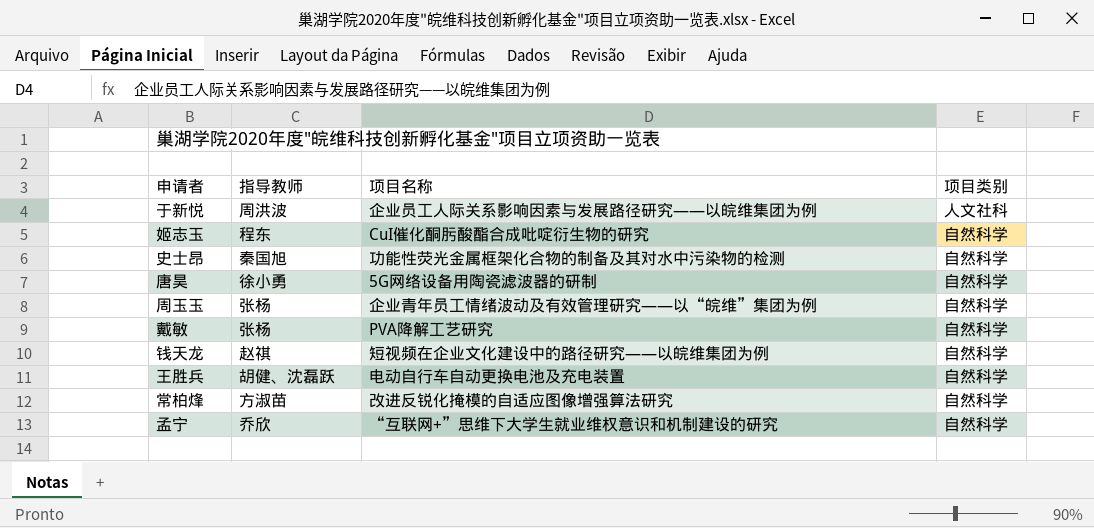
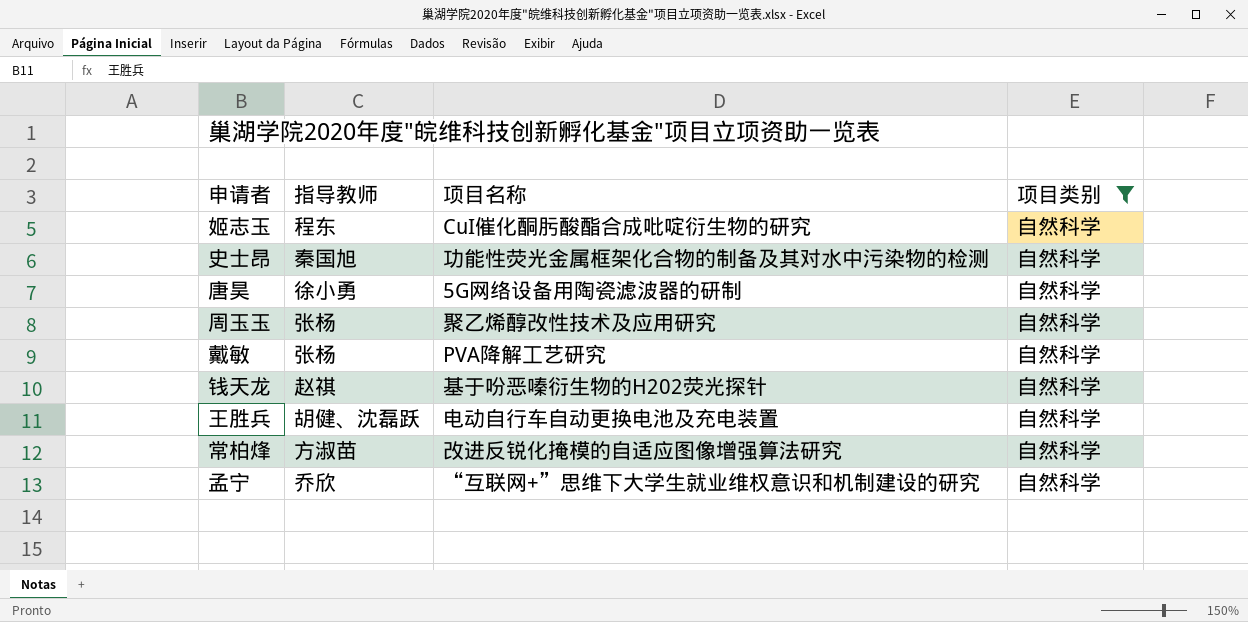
filter: none -> 项目类别 = 自然科学
周玉玉 | 项目名称: 企业青年员工情绪波动及有效管理研究——以“皖维”集团为例 -> 聚乙烯醇改性技术及应用研究
钱天龙 | 项目名称: 短视频在企业文化建设中的路径研究——以皖维集团为例 -> 基于吩恶嗪衍生物的H202荧光探针

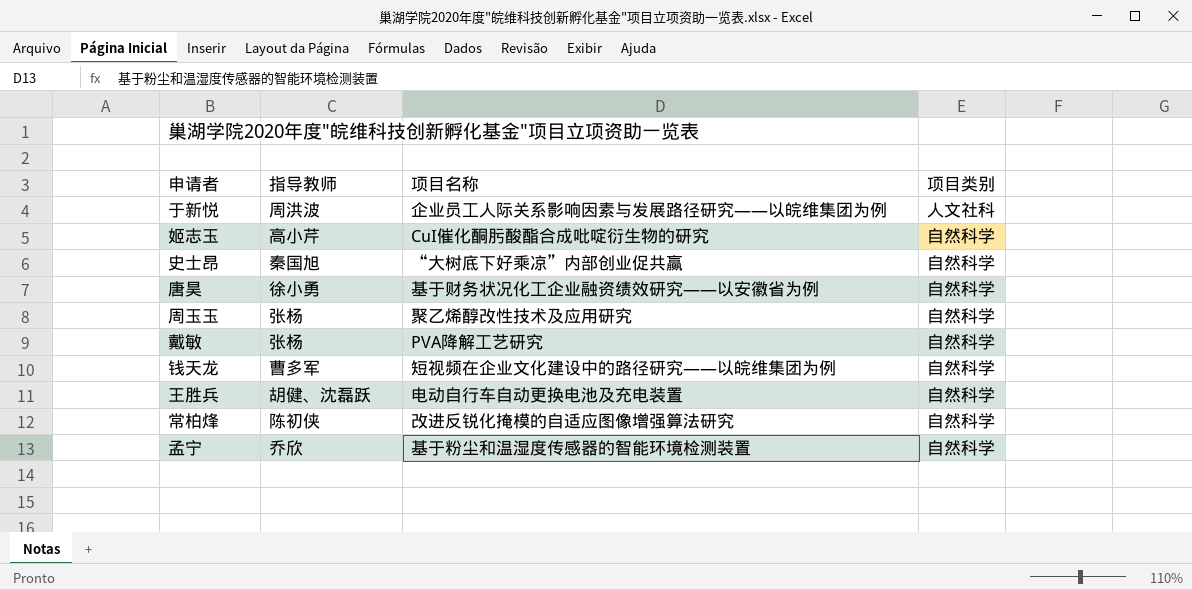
filter: 项目类别 = 自然科学 -> none
姬志玉 | 指导教师: 程东 -> 高小芹
史士昂 | 项目名称: 功能性荧光金属框架化合物的制备及其对水中污染物的检测 -> “大树底下好乘凉”内部创业促共赢
唐昊 | 项目名称: 5G网络设备用陶瓷滤波器的研制 -> 基于财务状况化工企业融资绩效研究——以安徽省为例
钱天龙 | 指导教师: 赵祺 -> 曹多军
钱天龙 | 项目名称: 基于吩恶嗪衍生物的H202荧光探针 -> 短视频在企业文化建设中的路径研究——以皖维集团为例
常柏烽 | 指导教师: 方淑苗 -> 陈初侠
孟宁 | 项目名称: “互联网+”思维下大学生就业维权意识和机制建设的研究 -> 基于粉尘和温湿度传感器的智能环境检测装置

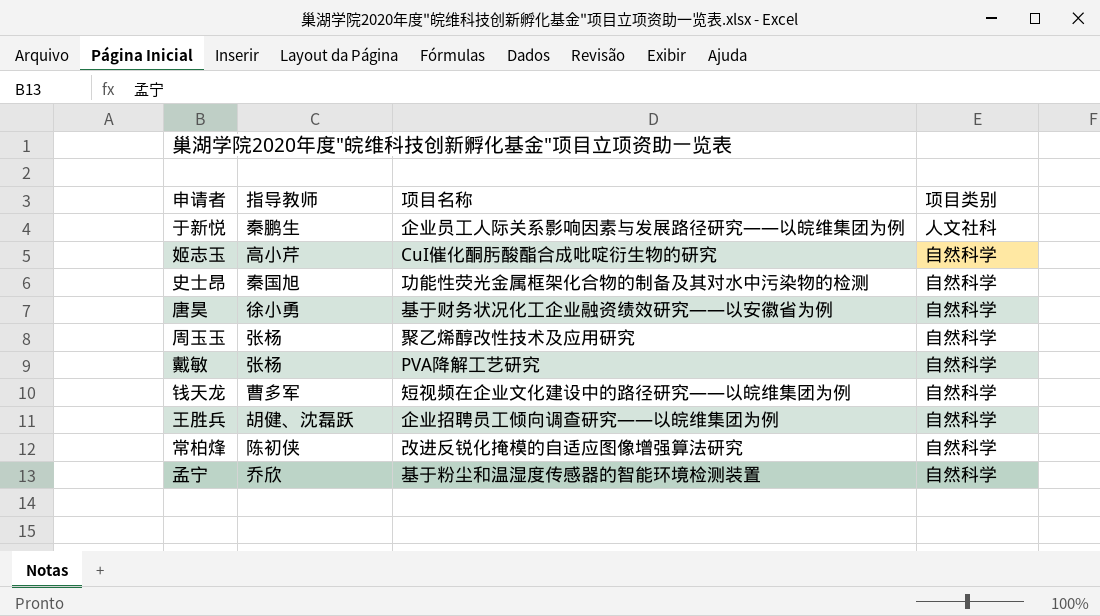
于新悦 | 指导教师: 周洪波 -> 秦鹏生
史士昂 | 项目名称: “大树底下好乘凉”内部创业促共赢 -> 功能性荧光金属框架化合物的制备及其对水中污染物的检测
王胜兵 | 项目名称: 电动自行车自动更换电池及充电装置 -> 企业招聘员工倾向调查研究——以皖维集团为例

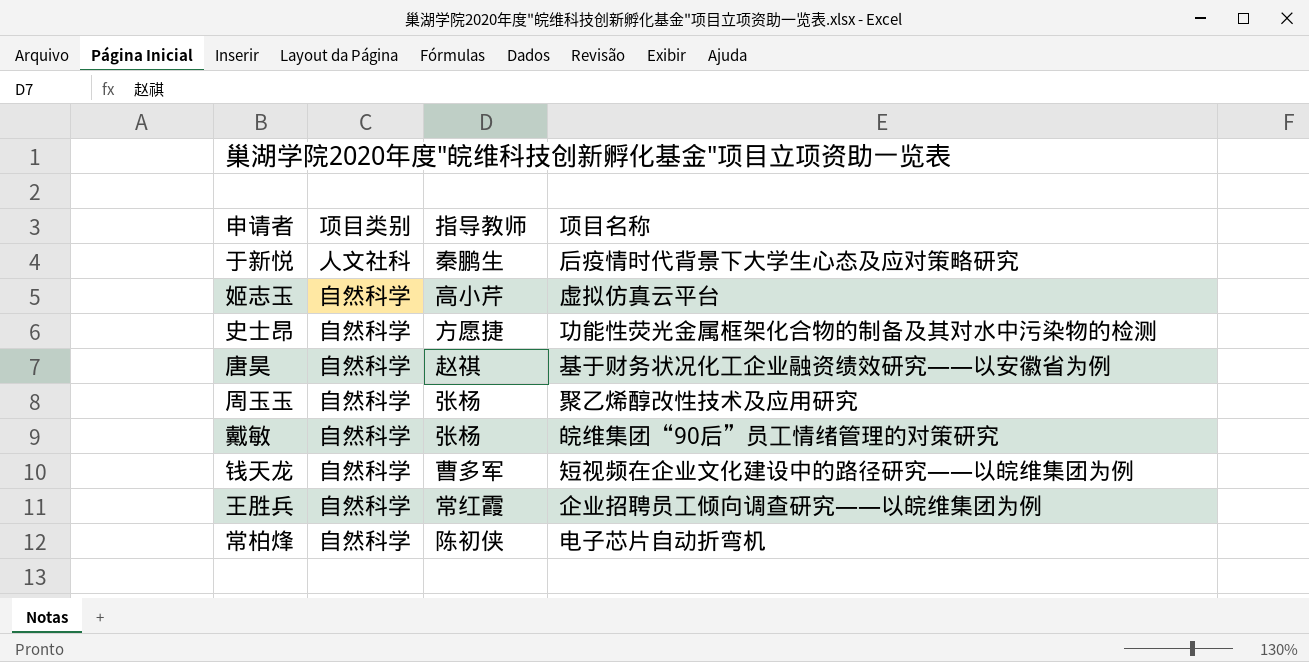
column 项目类别 | position: 4 -> 2
row 孟宁: 乔欣 | 基于粉尘和温湿度传感器的智能环境检测装置 | 自然科学 -> none
于新悦 | 项目名称: 企业员工人际关系影响因素与发展路径研究——以皖维集团为例 -> 后疫情时代背景下大学生心态及应对策略研究
姬志玉 | 项目名称: CuI催化酮肟酸酯合成吡啶衍生物的研究 -> 虚拟仿真云平台
史士昂 | 指导教师: 秦国旭 -> 方愿捷
唐昊 | 指导教师: 徐小勇 -> 赵祺
戴敏 | 项目名称: PVA降解工艺研究 -> 皖维集团“90后”员工情绪管理的对策研究
王胜兵 | 指导教师: 胡健、沈磊跃 -> 常红霞
常柏烽 | 项目名称: 改进反锐化掩模的自适应图像增强算法研究 -> 电子芯片自动折弯机

